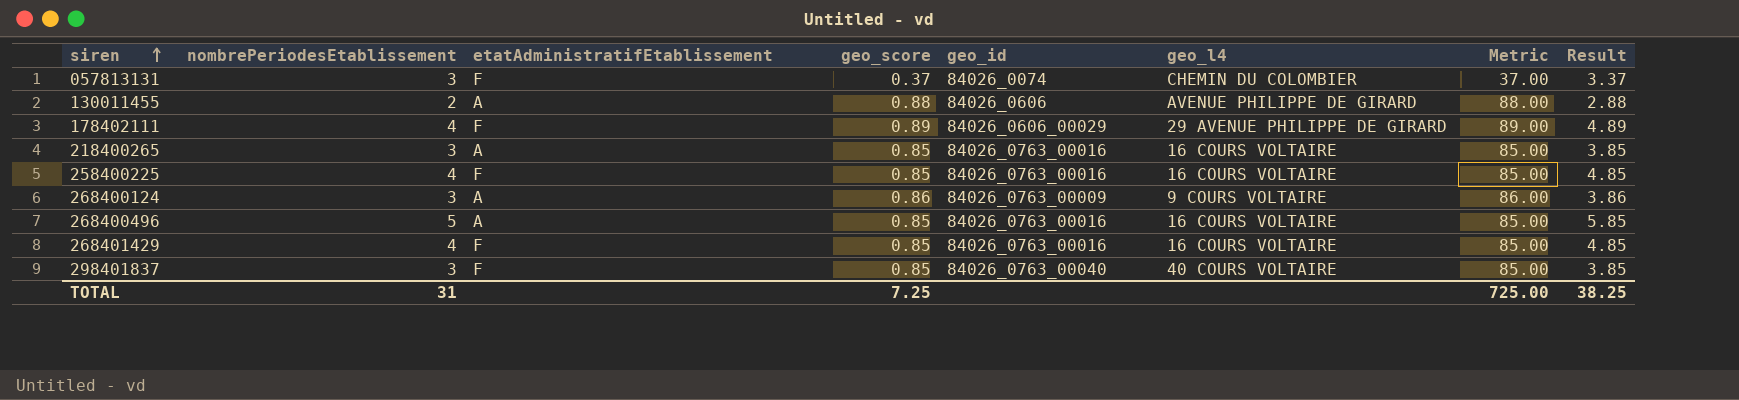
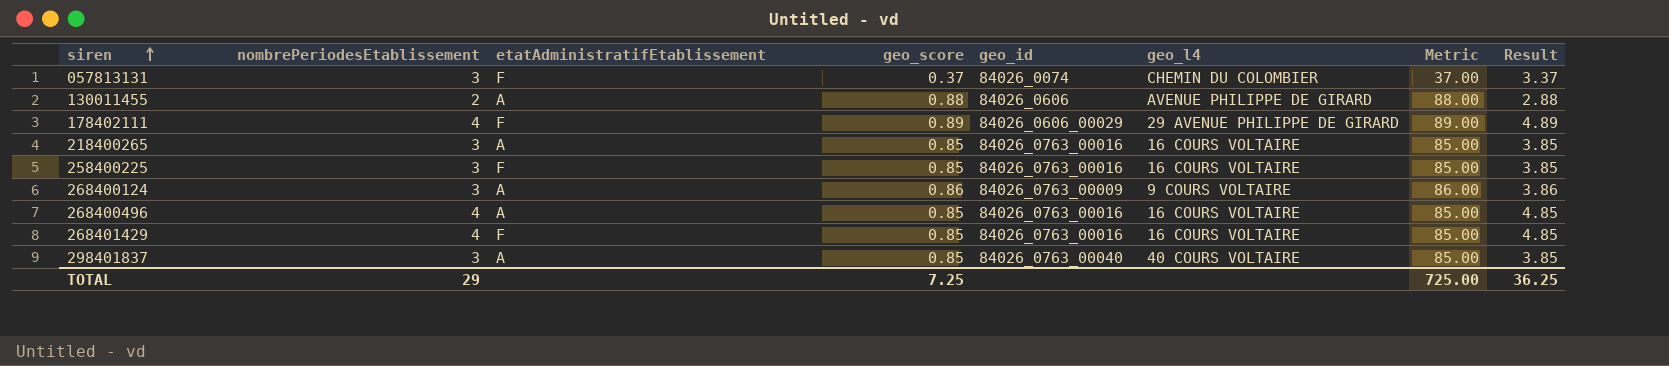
258400225 | nombrePeriodesEtablissement: 4 -> 3
258400225 | Result: 4.85 -> 3.85
268400496 | nombrePeriodesEtablissement: 5 -> 4
268400496 | Result: 5.85 -> 4.85
298401837 | etatAdministratifEtablissement: F -> A
TOTAL | nombrePeriodesEtablissement: 31 -> 29
TOTAL | Result: 38.25 -> 36.25

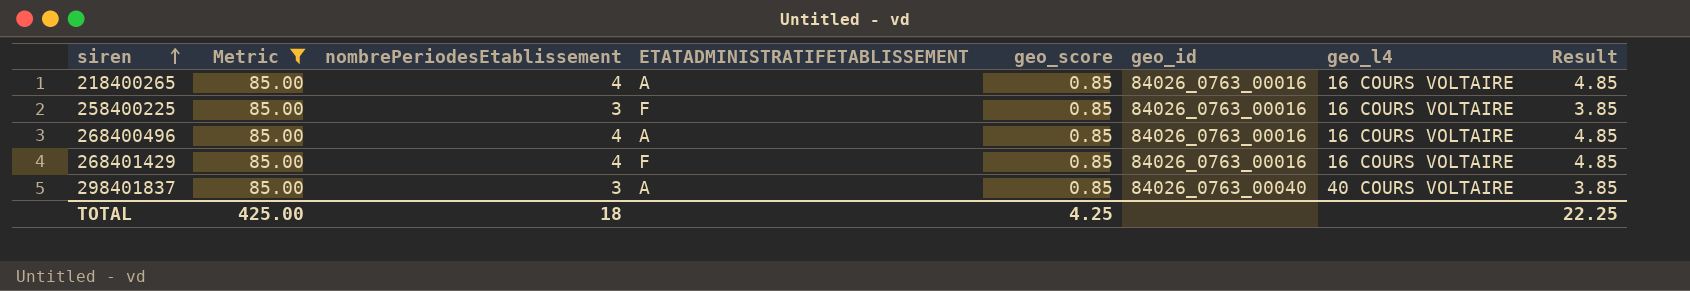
filter: none -> Metric = 85.00
column Metric | position: 7 -> 2
column name: etatAdministratifEtablissement -> ETATADMINISTRATIFETABLISSEMENT
218400265 | nombrePeriodesEtablissement: 3 -> 4
218400265 | Result: 3.85 -> 4.85
TOTAL | Metric: 725.00 -> 425.00
TOTAL | nombrePeriodesEtablissement: 29 -> 18
TOTAL | geo_score: 7.25 -> 4.25
TOTAL | Result: 36.25 -> 22.25

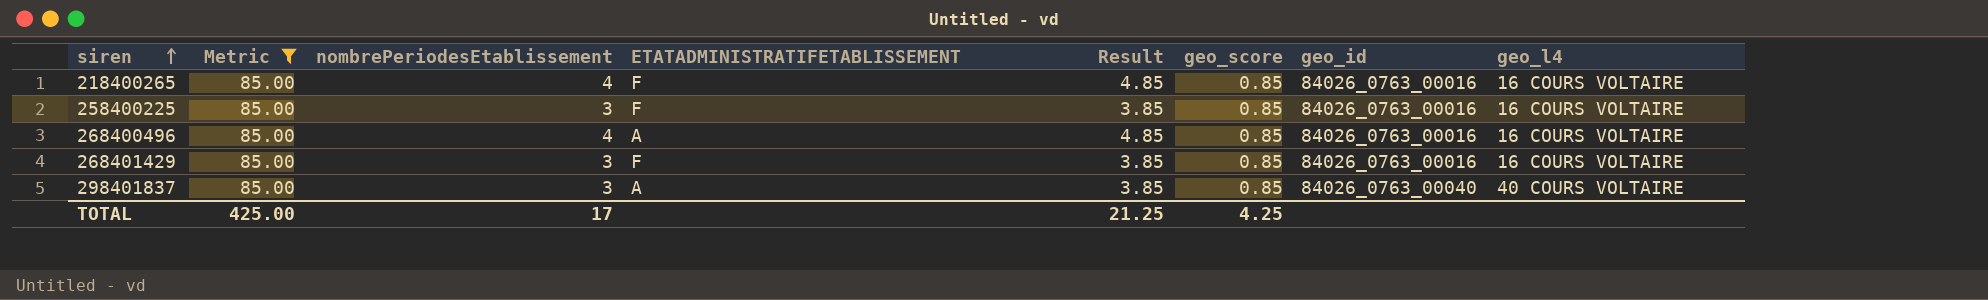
column Result | position: 8 -> 5
218400265 | ETATADMINISTRATIFETABLISSEMENT: A -> F
268401429 | nombrePeriodesEtablissement: 4 -> 3
268401429 | Result: 4.85 -> 3.85
TOTAL | nombrePeriodesEtablissement: 18 -> 17
TOTAL | Result: 22.25 -> 21.25

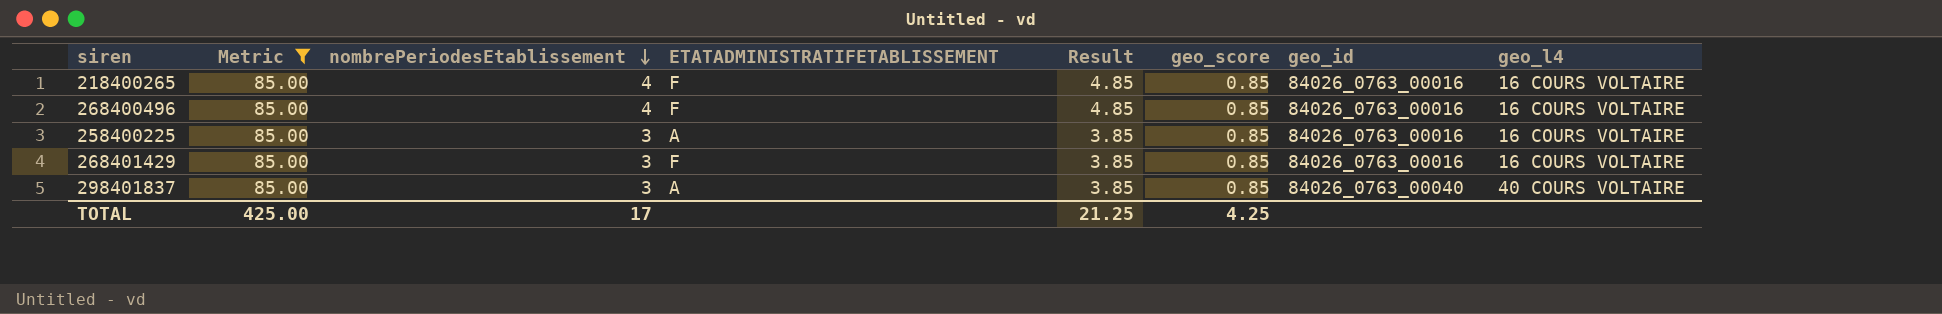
row order: siren ascending -> nombrePeriodesEtablissement descending
268400496 | ETATADMINISTRATIFETABLISSEMENT: A -> F
258400225 | ETATADMINISTRATIFETABLISSEMENT: F -> A

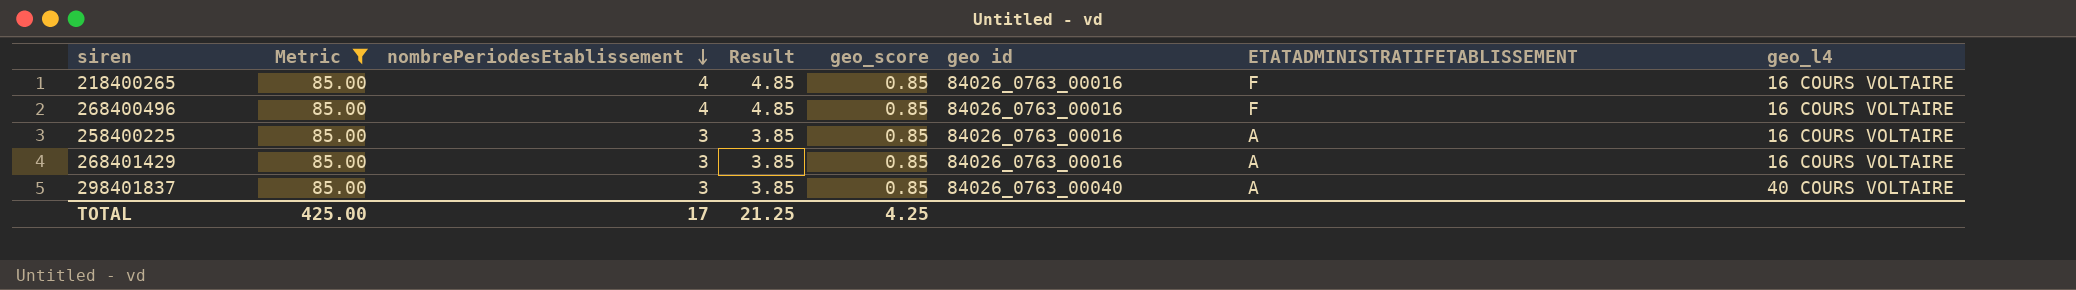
column name: geo_id -> geo id
column ETATADMINISTRATIFETABLISSEMENT | position: 4 -> 7
268401429 | ETATADMINISTRATIFETABLISSEMENT: F -> A

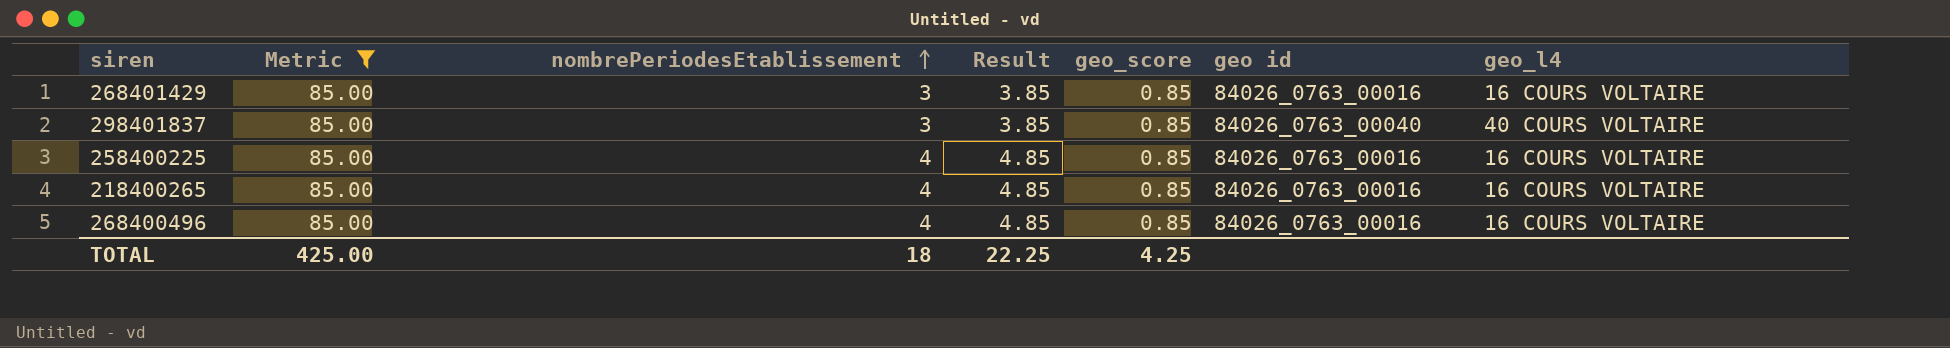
row order: nombrePeriodesEtablissement descending -> nombrePeriodesEtablissement ascending
column ETATADMINISTRATIFETABLISSEMENT | position: 7 -> none
258400225 | nombrePeriodesEtablissement: 3 -> 4
258400225 | Result: 3.85 -> 4.85
TOTAL | nombrePeriodesEtablissement: 17 -> 18
TOTAL | Result: 21.25 -> 22.25

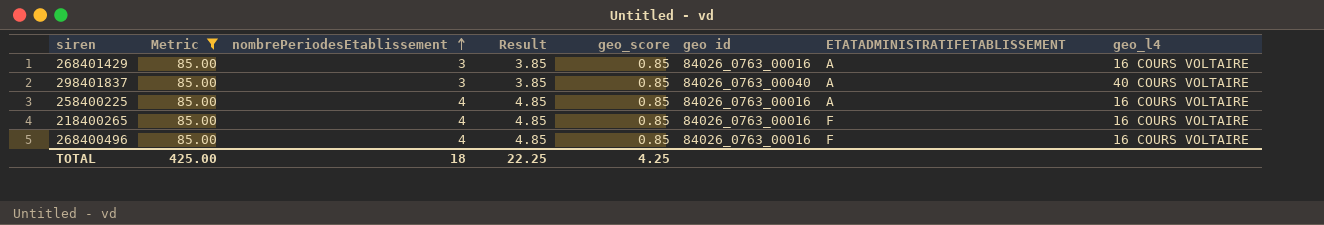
column ETATADMINISTRATIFETABLISSEMENT | position: none -> 7

